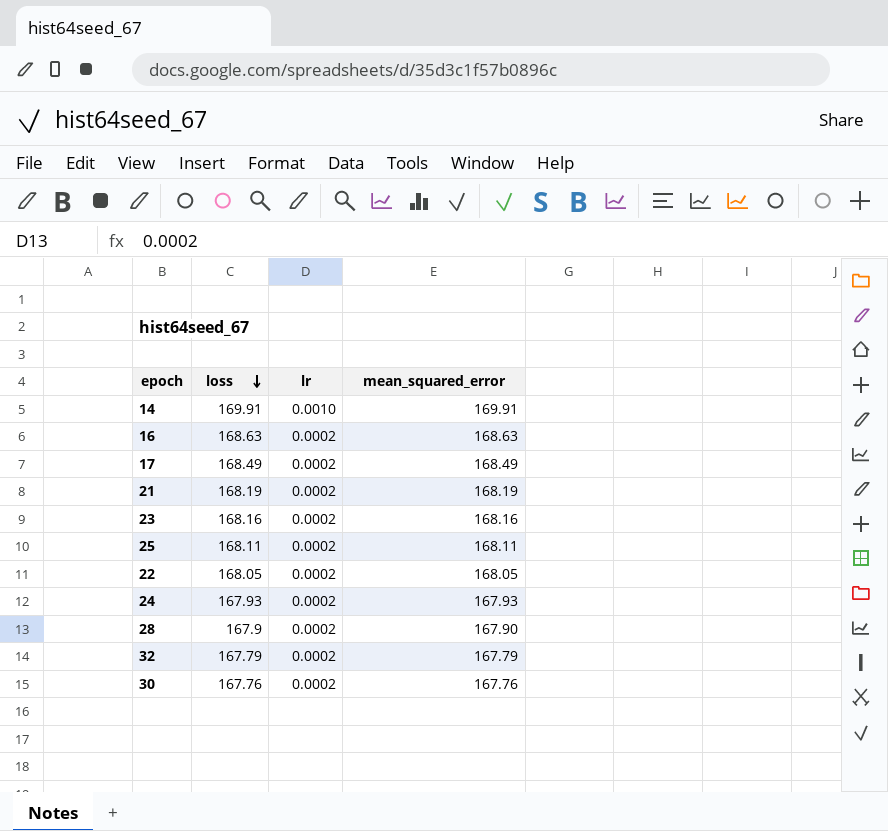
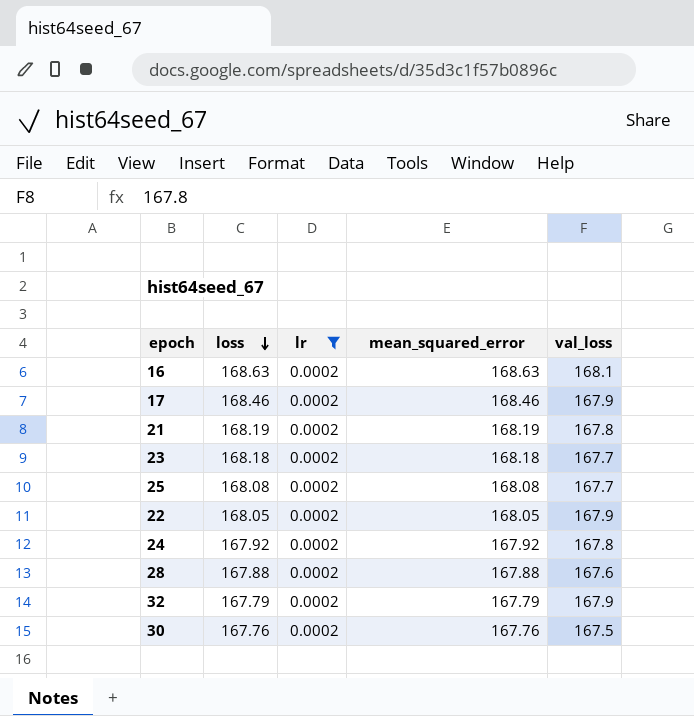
filter: none -> lr = 0.0002
column val_loss | position: none -> 5
17 | loss: 168.49 -> 168.46
17 | mean_squared_error: 168.49 -> 168.46
23 | loss: 168.16 -> 168.18
23 | mean_squared_error: 168.16 -> 168.18
25 | loss: 168.11 -> 168.08
25 | mean_squared_error: 168.11 -> 168.08
24 | loss: 167.93 -> 167.92
24 | mean_squared_error: 167.93 -> 167.92
28 | loss: 167.9 -> 167.88
28 | mean_squared_error: 167.90 -> 167.88

